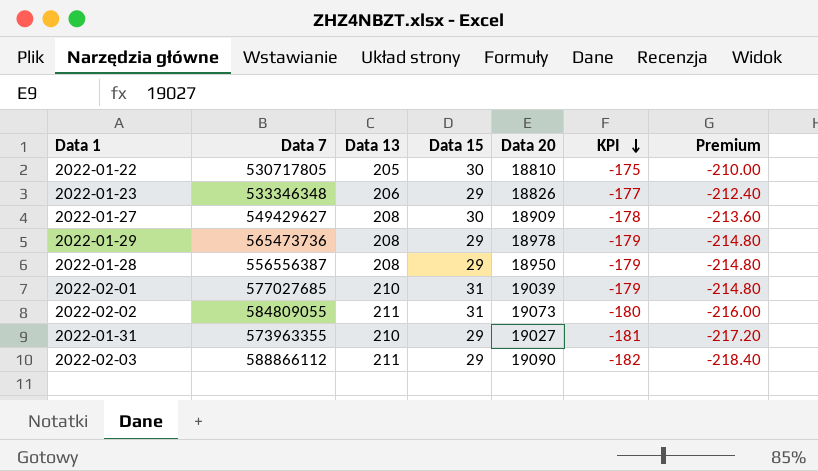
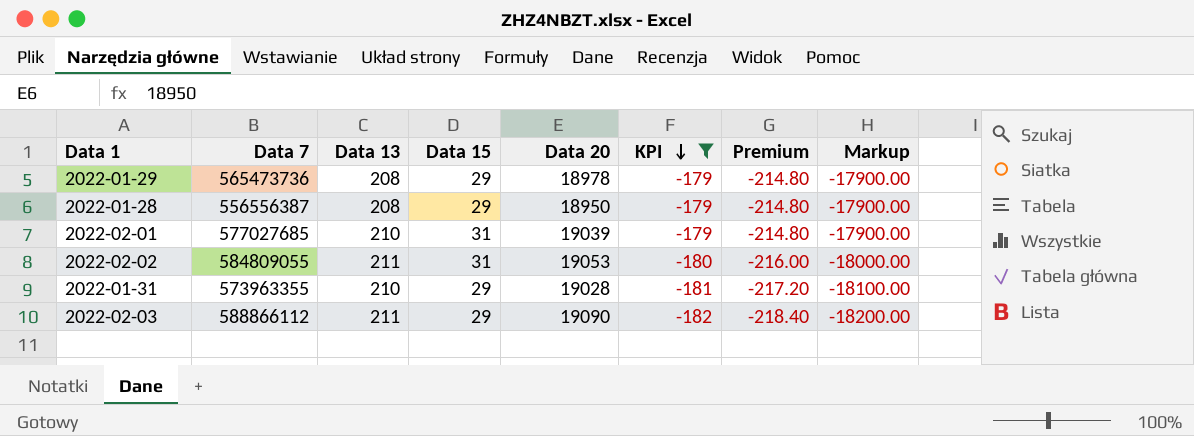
filter: none -> KPI <= -179
column Markup | formula: none -> [KPI] * 100
2022-02-02 | Data 20: 19073 -> 19053
2022-01-31 | Data 20: 19027 -> 19028

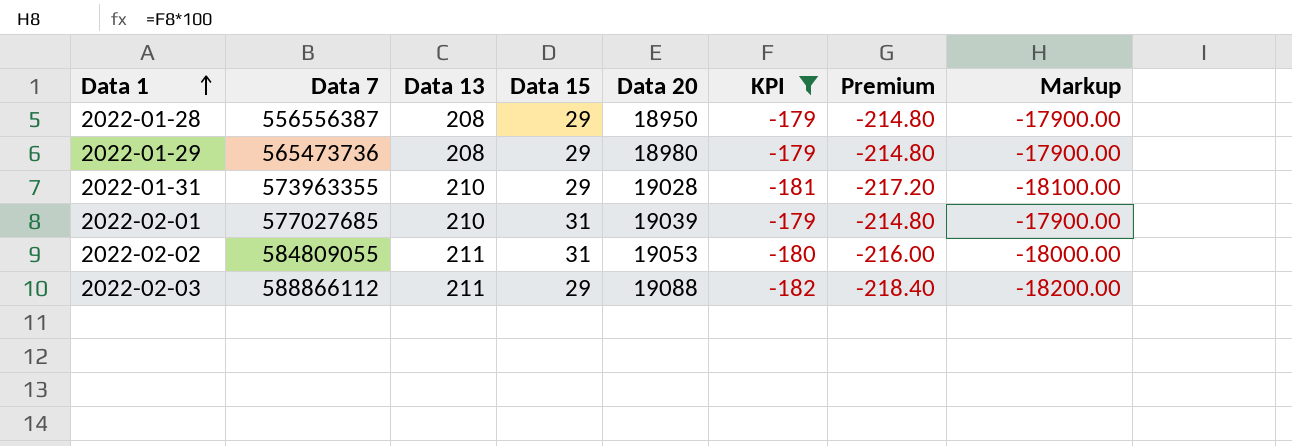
row order: KPI descending -> Data 1 ascending
2022-01-29 | Data 20: 18978 -> 18980
2022-02-03 | Data 20: 19090 -> 19088

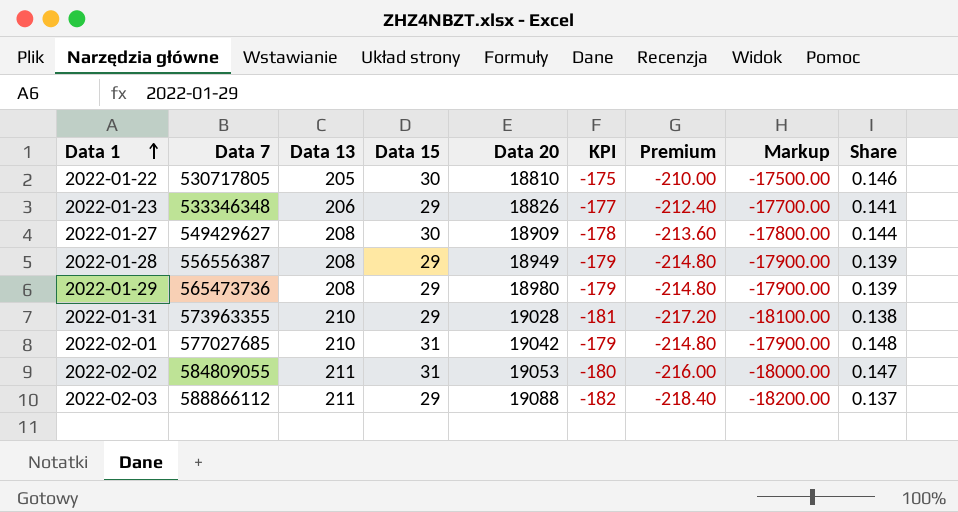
filter: KPI <= -179 -> none
column Share | formula: none -> [Data 15] / [Data 13]
2022-01-28 | Data 20: 18950 -> 18949
2022-02-01 | Data 20: 19039 -> 19042

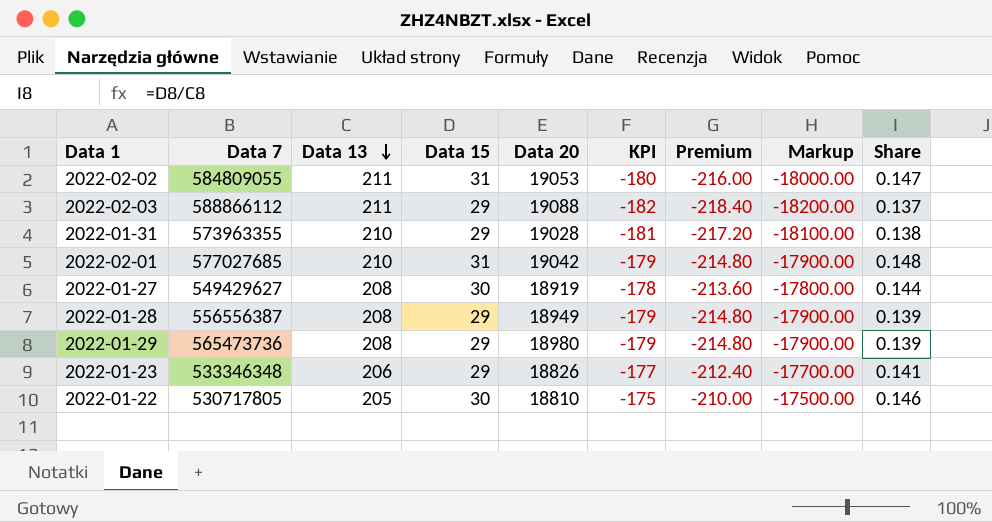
row order: Data 1 ascending -> Data 13 descending
2022-01-27 | Data 20: 18909 -> 18919

